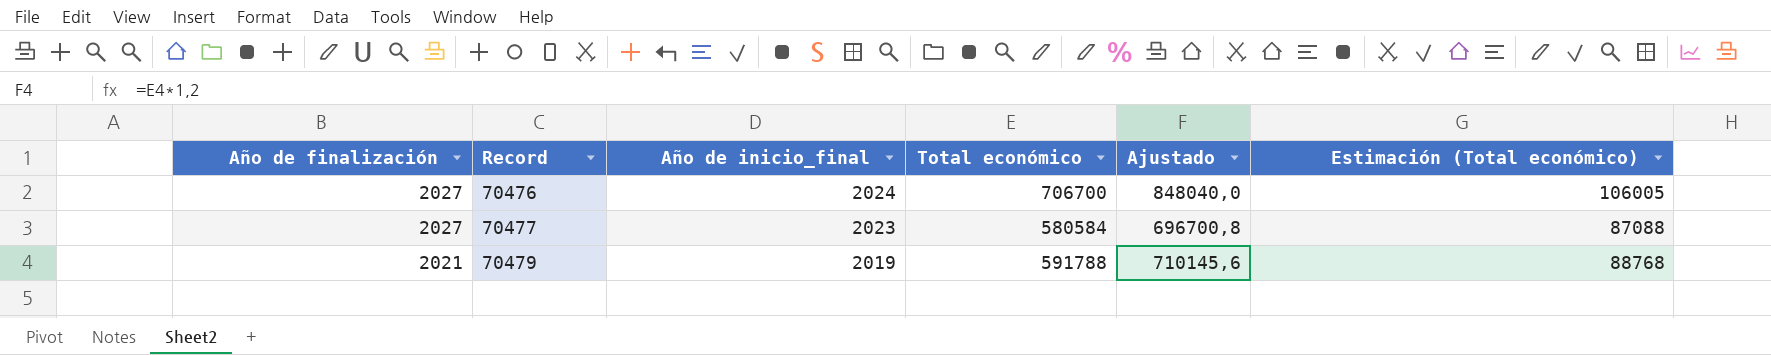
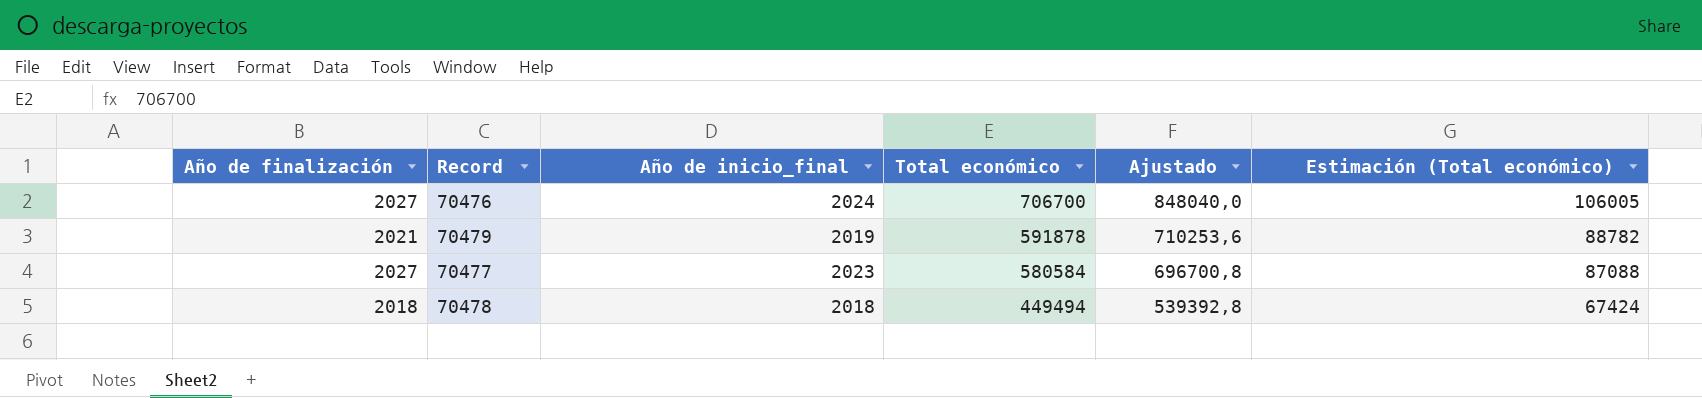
row order: Año de finalización descending -> Total económico descending
70479 | Total económico: 591788 -> 591878
70479 | Ajustado: 710145,6 -> 710253,6
70479 | Estimación (Total económico): 88768 -> 88782
row 70478: none -> 2018 | 2018 | 449494 | 539392,8 | 67424

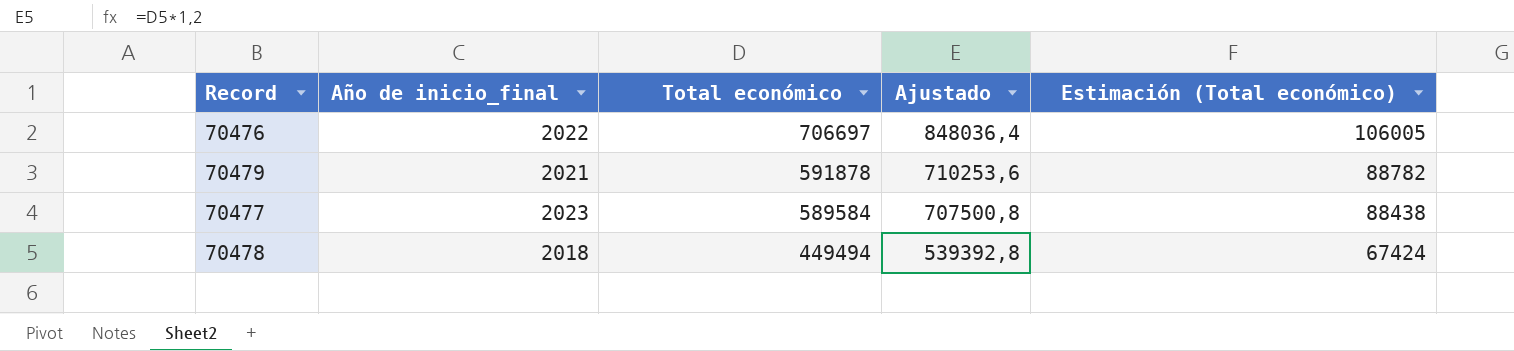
column Año de finalización | position: 1 -> none
70476 | Año de inicio_final: 2024 -> 2022
70476 | Total económico: 706700 -> 706697
70476 | Ajustado: 848040,0 -> 848036,4
70479 | Año de inicio_final: 2019 -> 2021
70477 | Total económico: 580584 -> 589584
70477 | Ajustado: 696700,8 -> 707500,8
70477 | Estimación (Total económico): 87088 -> 88438

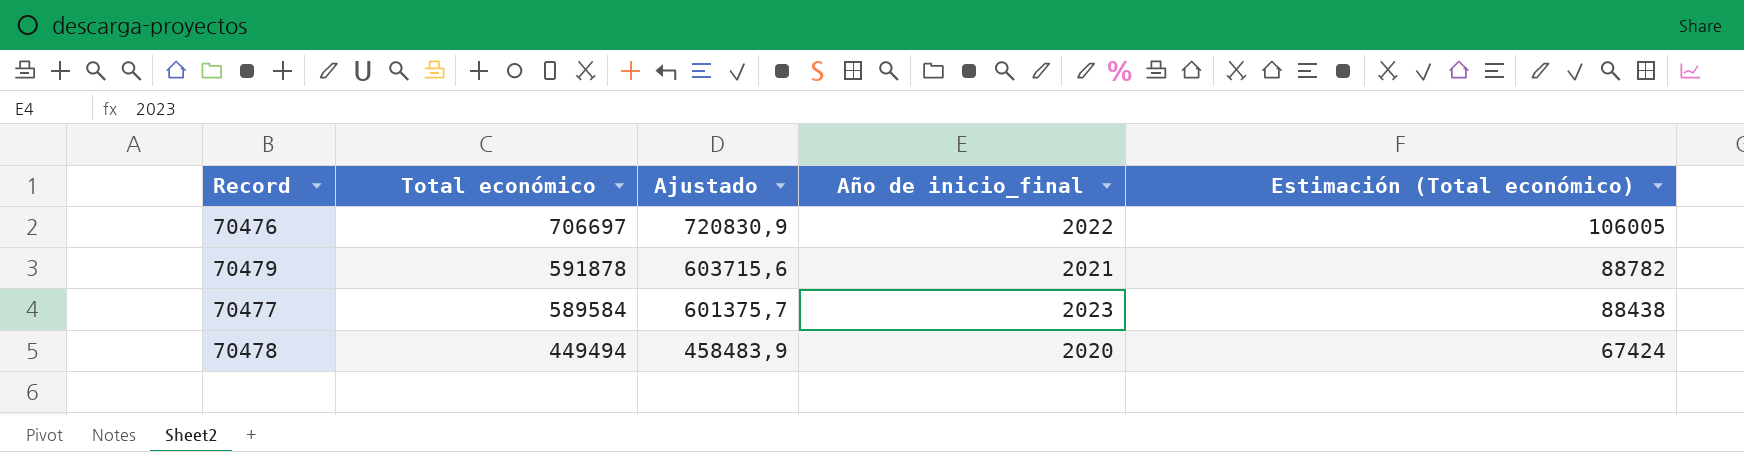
column Ajustado | formula: [Total económico] * 1,2 -> [Total económico] * 1,02
column Año de inicio_final | position: 2 -> 4
70478 | Año de inicio_final: 2018 -> 2020

